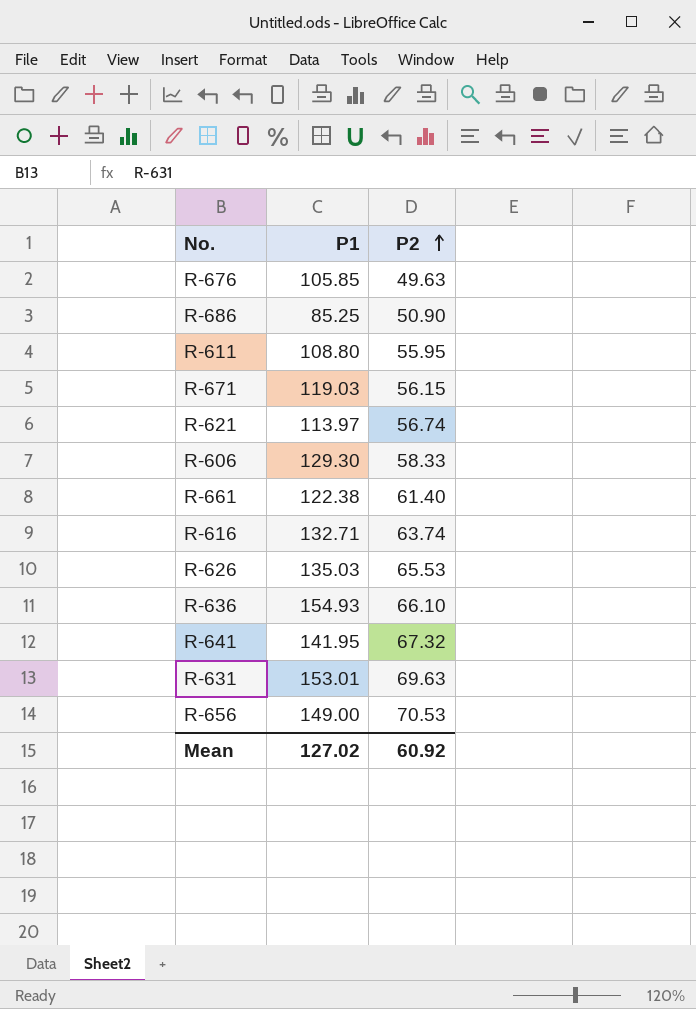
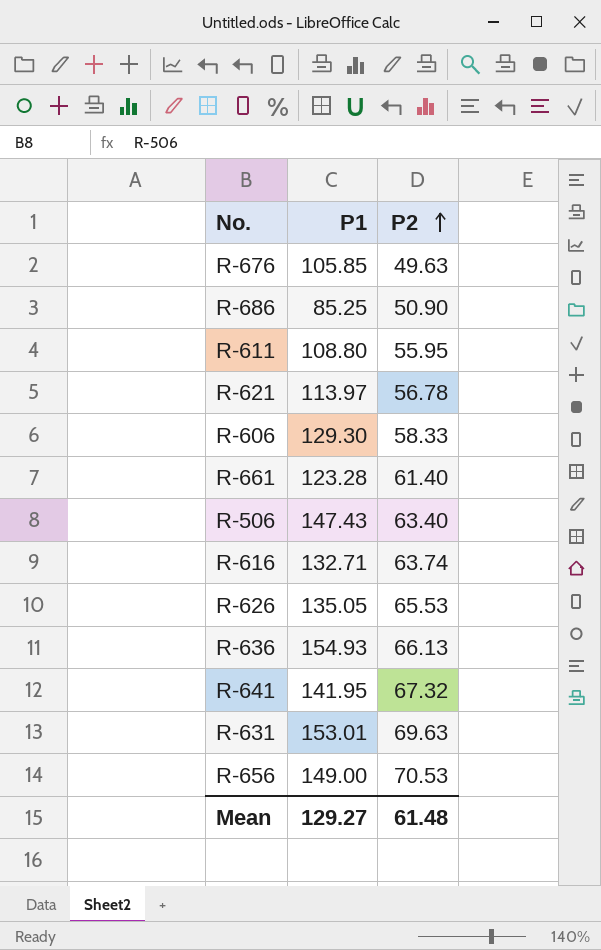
row R-671: 119.03 | 56.15 -> none
R-621 | P2: 56.74 -> 56.78
R-661 | P1: 122.38 -> 123.28
row R-506: none -> 147.43 | 63.40
R-626 | P1: 135.03 -> 135.05
R-636 | P2: 66.10 -> 66.13
Mean | P1: 127.02 -> 129.27
Mean | P2: 60.92 -> 61.48

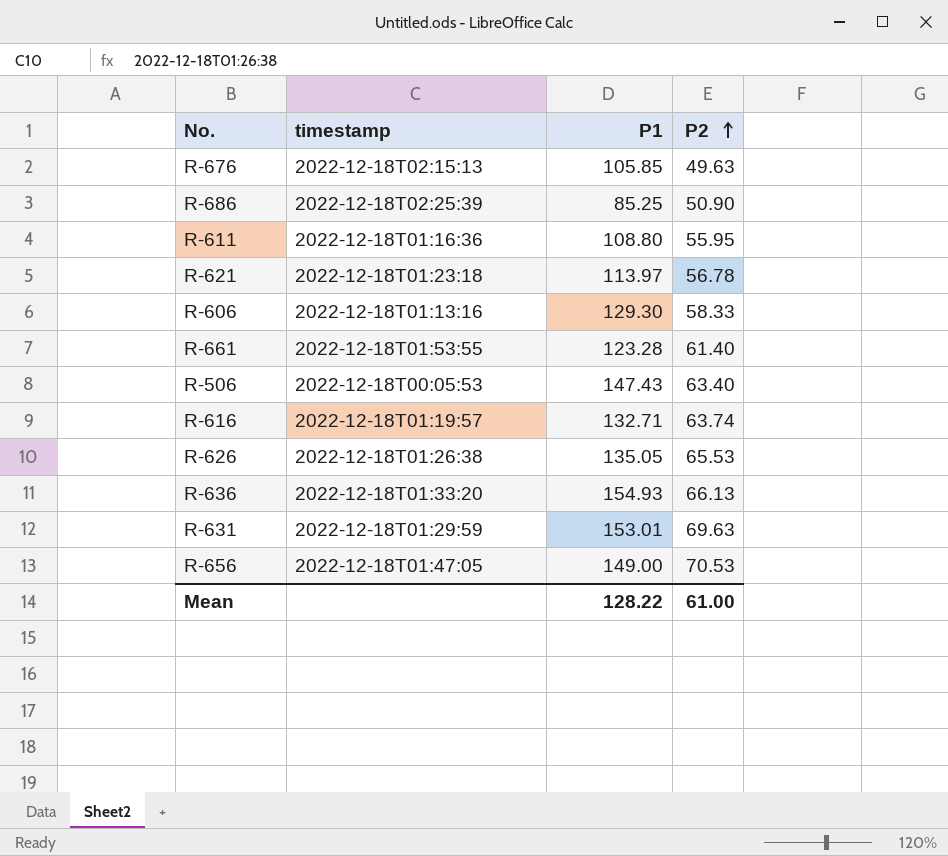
column timestamp | position: none -> 2
row R-641: 141.95 | 67.32 -> none
Mean | P1: 129.27 -> 128.22
Mean | P2: 61.48 -> 61.00

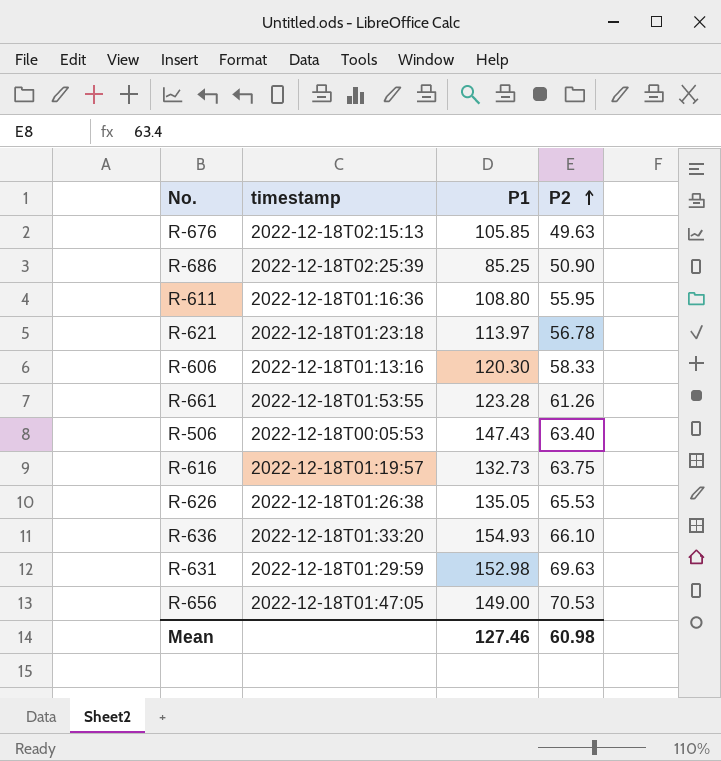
R-606 | P1: 129.30 -> 120.30
R-661 | P2: 61.40 -> 61.26
R-616 | P1: 132.71 -> 132.73
R-616 | P2: 63.74 -> 63.75
R-636 | P2: 66.13 -> 66.10
R-631 | P1: 153.01 -> 152.98
Mean | P1: 128.22 -> 127.46
Mean | P2: 61.00 -> 60.98

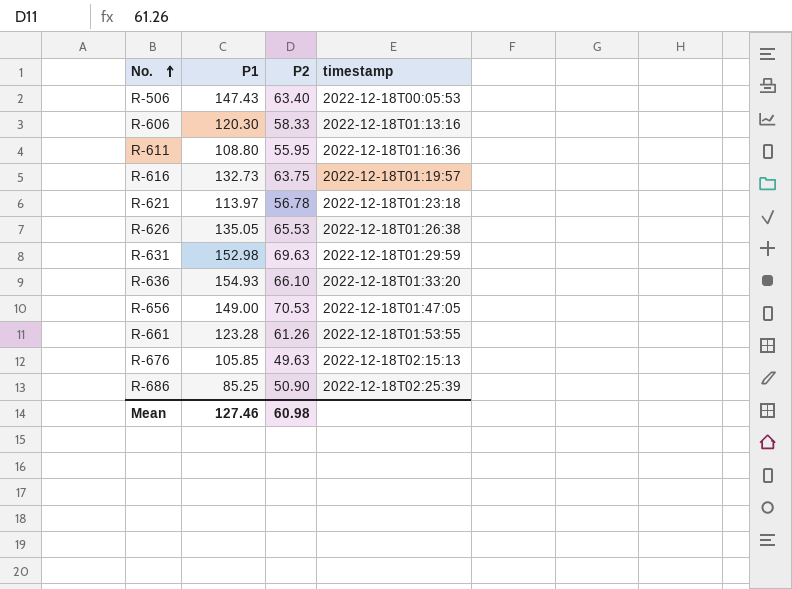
row order: P2 ascending -> No. ascending
column timestamp | position: 2 -> 4

